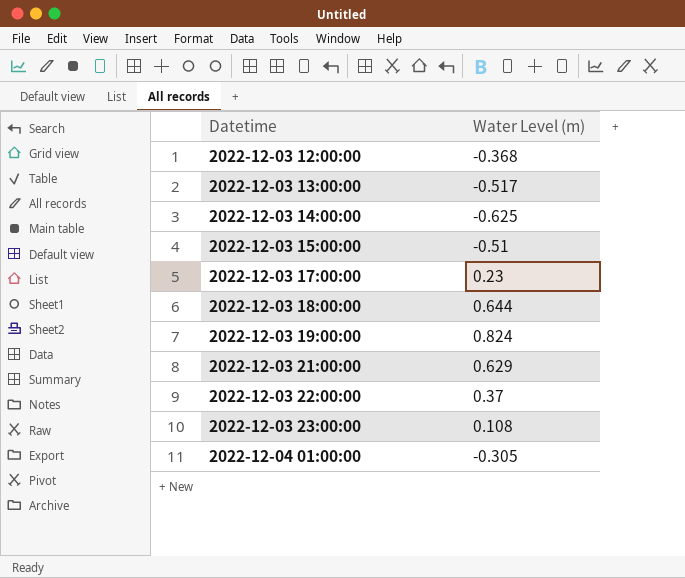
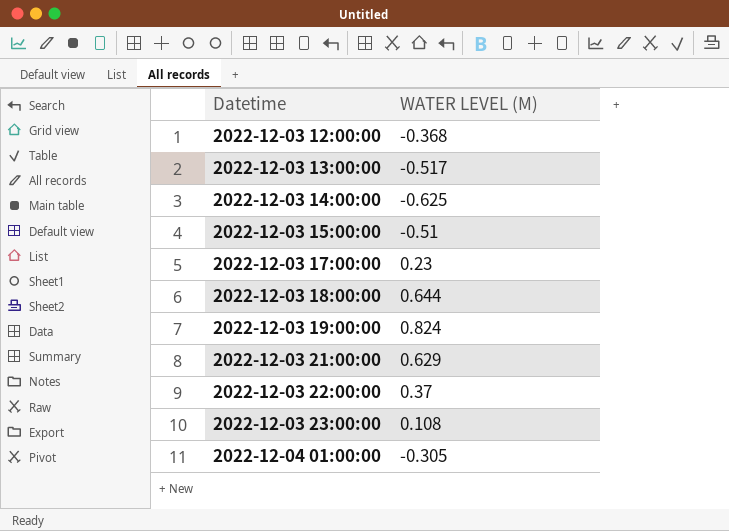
column name: Water Level (m) -> WATER LEVEL (M)

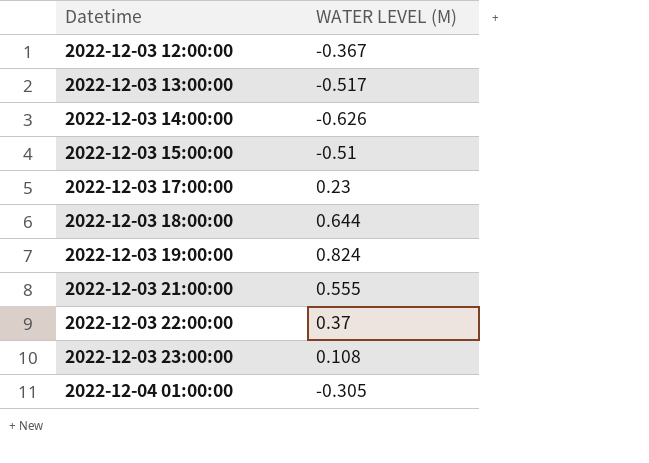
2022-12-03 12:00:00 | WATER LEVEL (M): -0.368 -> -0.367
2022-12-03 14:00:00 | WATER LEVEL (M): -0.625 -> -0.626
2022-12-03 21:00:00 | WATER LEVEL (M): 0.629 -> 0.555

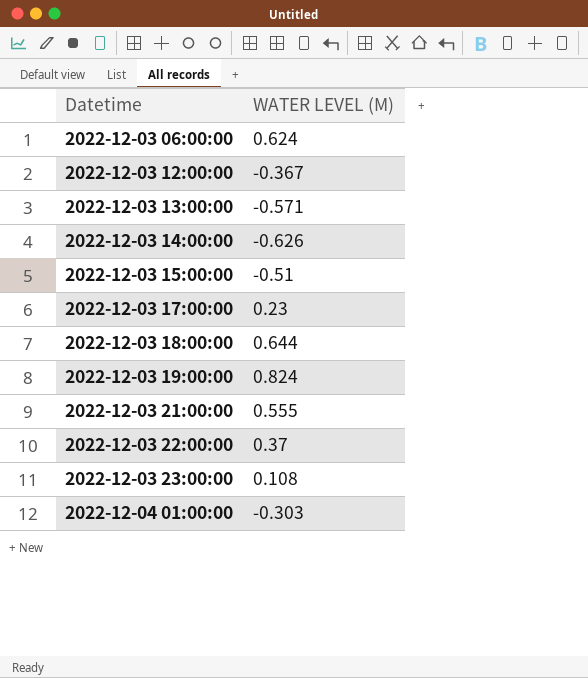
row 2022-12-03 06:00:00: none -> 0.624
2022-12-03 13:00:00 | WATER LEVEL (M): -0.517 -> -0.571
2022-12-04 01:00:00 | WATER LEVEL (M): -0.305 -> -0.303

